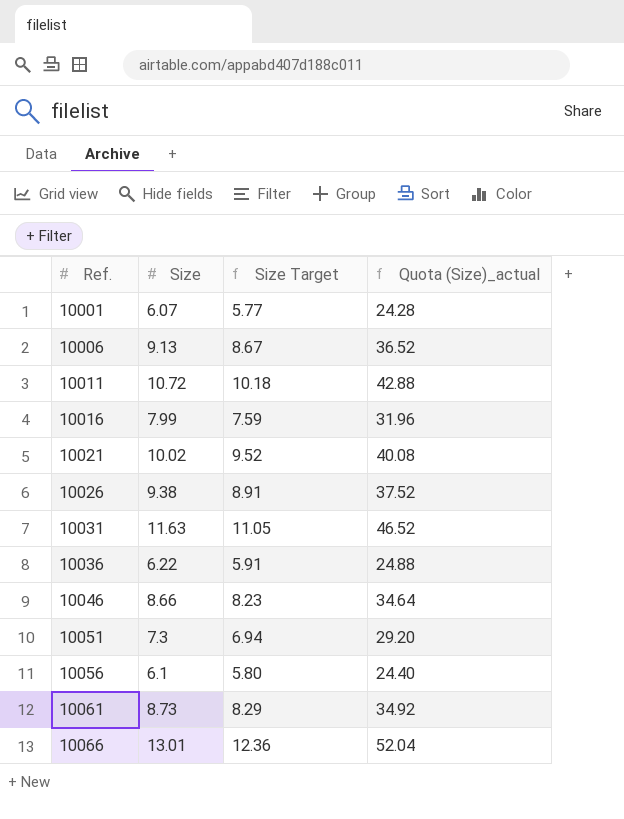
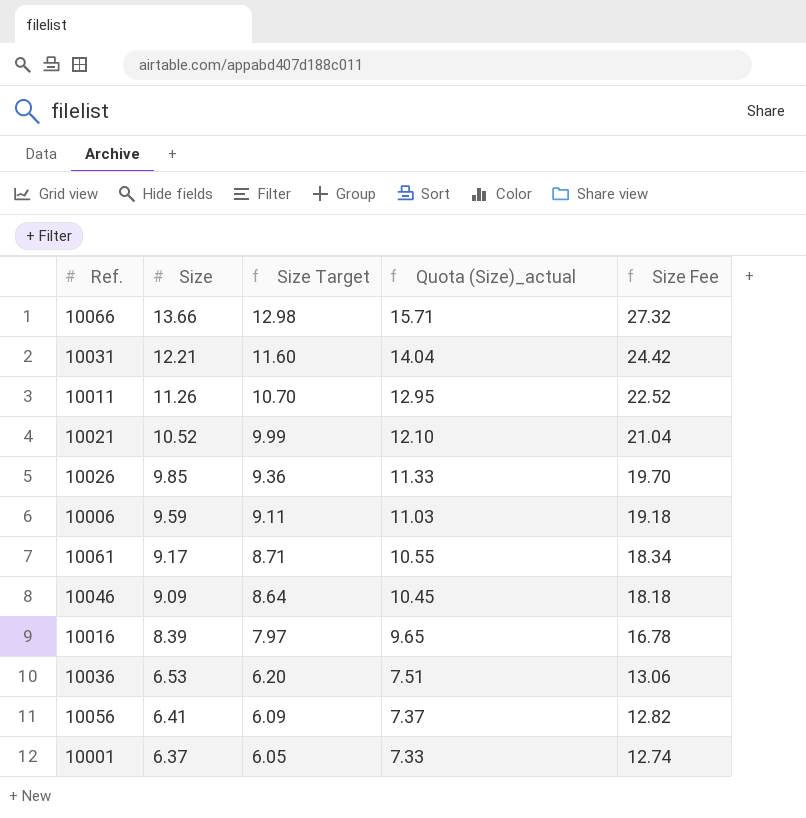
row order: Ref. ascending -> Size descending
column Quota (Size)_actual | formula: [Size] * 4 -> [Size] * 1.15
column Size Fee | formula: none -> [Size] * 2
row 10051: 7.3 | 6.94 | 29.20 -> none
10066 | Size: 13.01 -> 13.66
10066 | Size Target: 12.36 -> 12.98
10031 | Size: 11.63 -> 12.21
10031 | Size Target: 11.05 -> 11.60
10011 | Size: 10.72 -> 11.26
10011 | Size Target: 10.18 -> 10.70
10021 | Size: 10.02 -> 10.52
10021 | Size Target: 9.52 -> 9.99
10026 | Size: 9.38 -> 9.85
10026 | Size Target: 8.91 -> 9.36
10006 | Size: 9.13 -> 9.59
10006 | Size Target: 8.67 -> 9.11
10061 | Size: 8.73 -> 9.17
10061 | Size Target: 8.29 -> 8.71
10046 | Size: 8.66 -> 9.09
10046 | Size Target: 8.23 -> 8.64
10016 | Size: 7.99 -> 8.39
10016 | Size Target: 7.59 -> 7.97
10036 | Size: 6.22 -> 6.53
10036 | Size Target: 5.91 -> 6.20
10056 | Size: 6.1 -> 6.41
10056 | Size Target: 5.80 -> 6.09
10001 | Size: 6.07 -> 6.37
10001 | Size Target: 5.77 -> 6.05

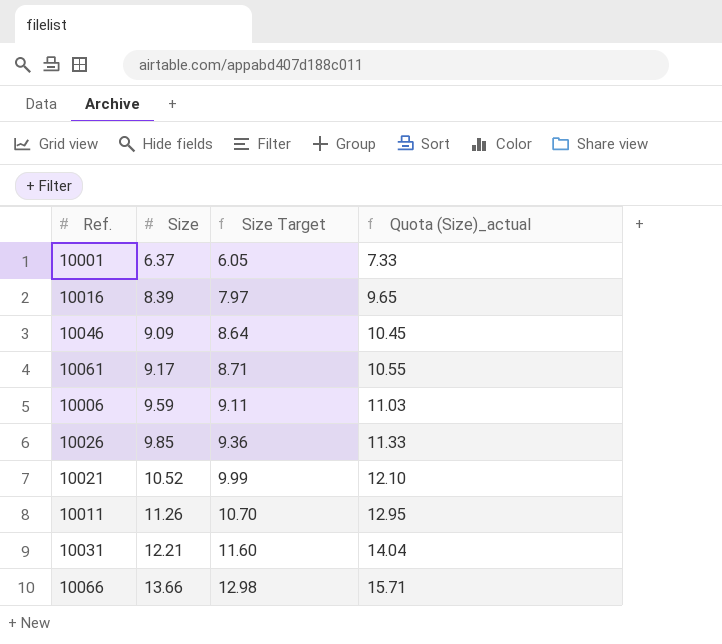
row order: Size descending -> Size ascending
column Size Fee | formula: [Size] * 2 -> none
row 10036: 6.53 | 6.20 | 7.51 | 13.06 -> none
row 10056: 6.41 | 6.09 | 7.37 | 12.82 -> none

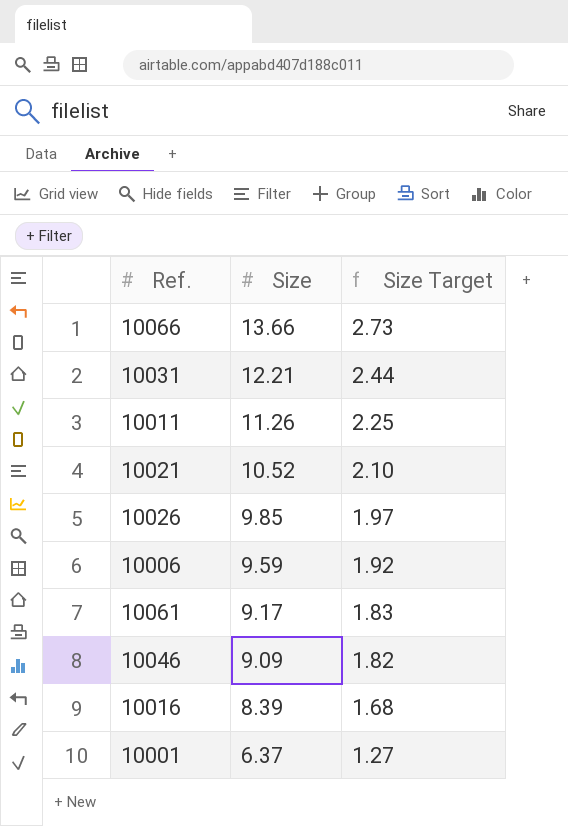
row order: Size ascending -> Size descending
column Quota (Size)_actual | formula: [Size] * 1.15 -> none
column Size Target | formula: [Size] * 0.95 -> [Size] * 0.2

